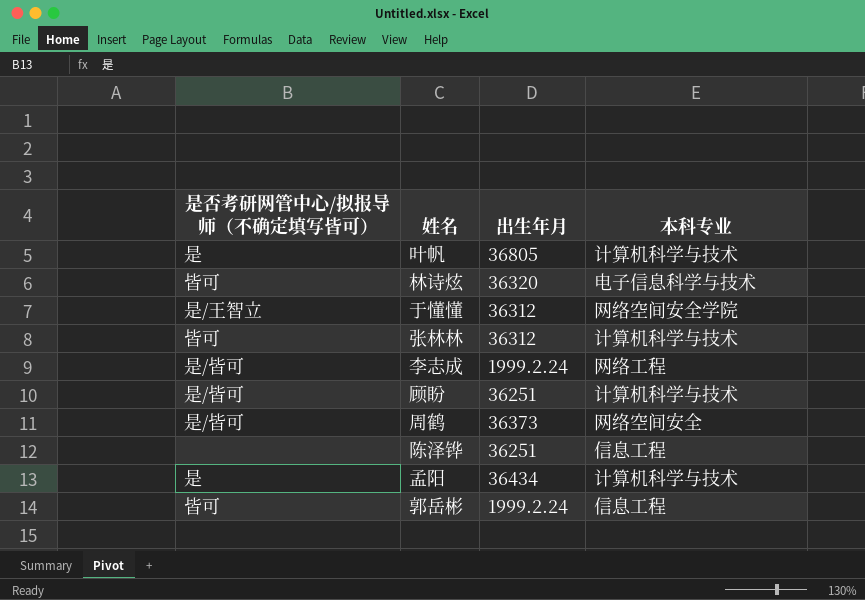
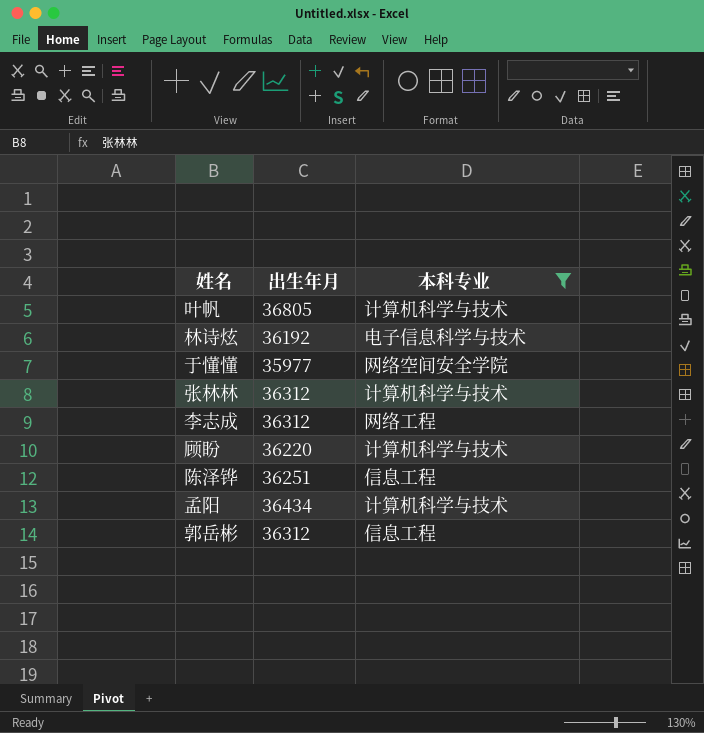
filter: none -> 本科专业 != 网络空间安全
column 是否考研网管中心/拟报导师（不确定填写皆可） | position: 1 -> none
林诗炫 | 出生年月: 36320 -> 36192
于懂懂 | 出生年月: 36312 -> 35977
李志成 | 出生年月: 1999.2.24 -> 36312
顾盼 | 出生年月: 36251 -> 36220
郭岳彬 | 出生年月: 1999.2.24 -> 36312

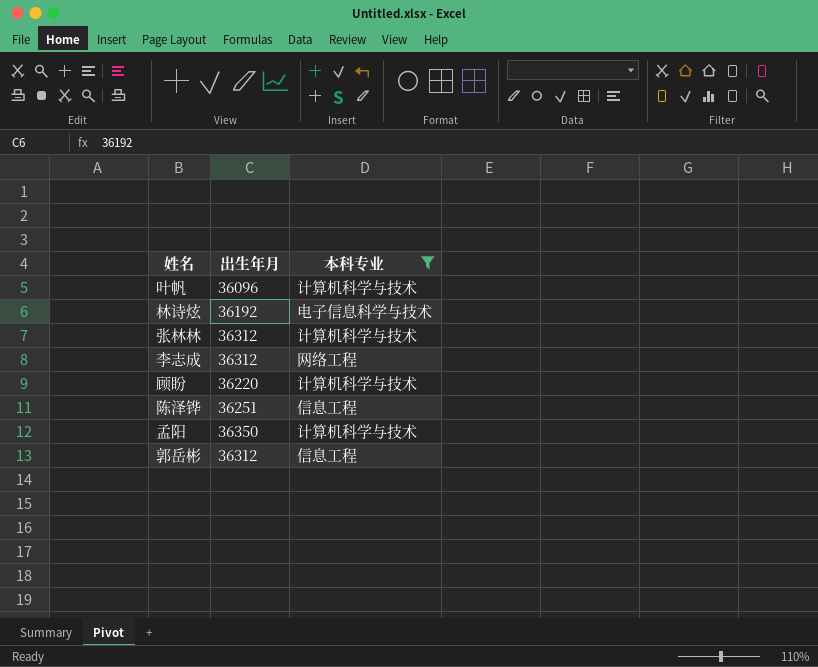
row 于懂懂: 35977 | 网络空间安全学院 -> none
叶帆 | 出生年月: 36805 -> 36096
孟阳 | 出生年月: 36434 -> 36350

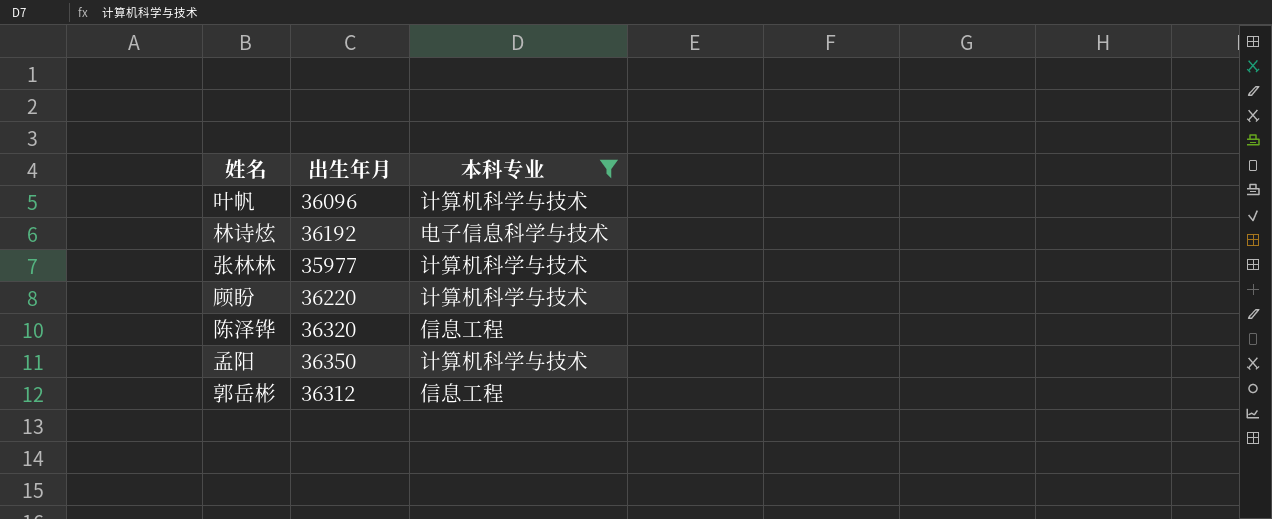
row 李志成: 36312 | 网络工程 -> none
张林林 | 出生年月: 36312 -> 35977
陈泽铧 | 出生年月: 36251 -> 36320

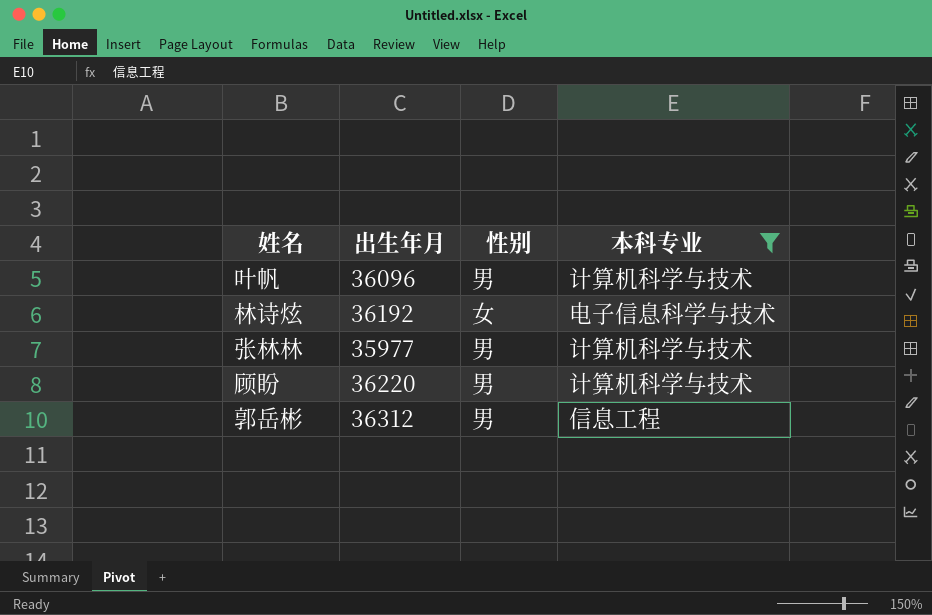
column 性别 | position: none -> 3
row 陈泽铧: 36320 | 信息工程 -> none
row 孟阳: 36350 | 计算机科学与技术 -> none

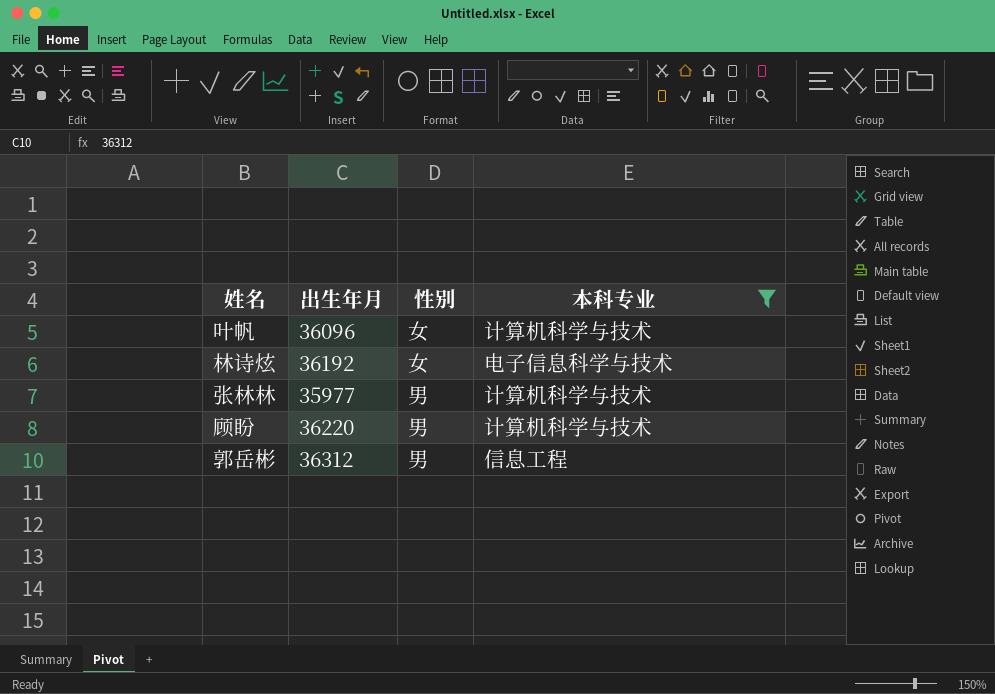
叶帆 | 性别: 男 -> 女

